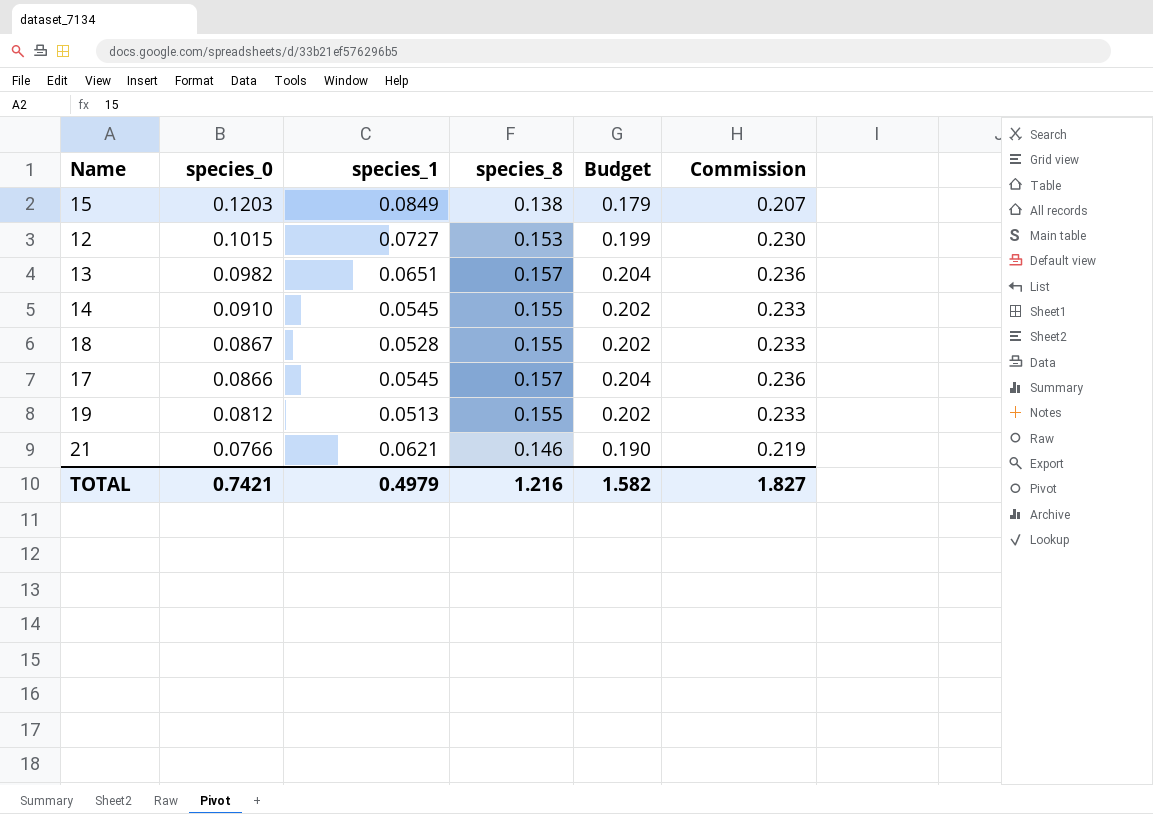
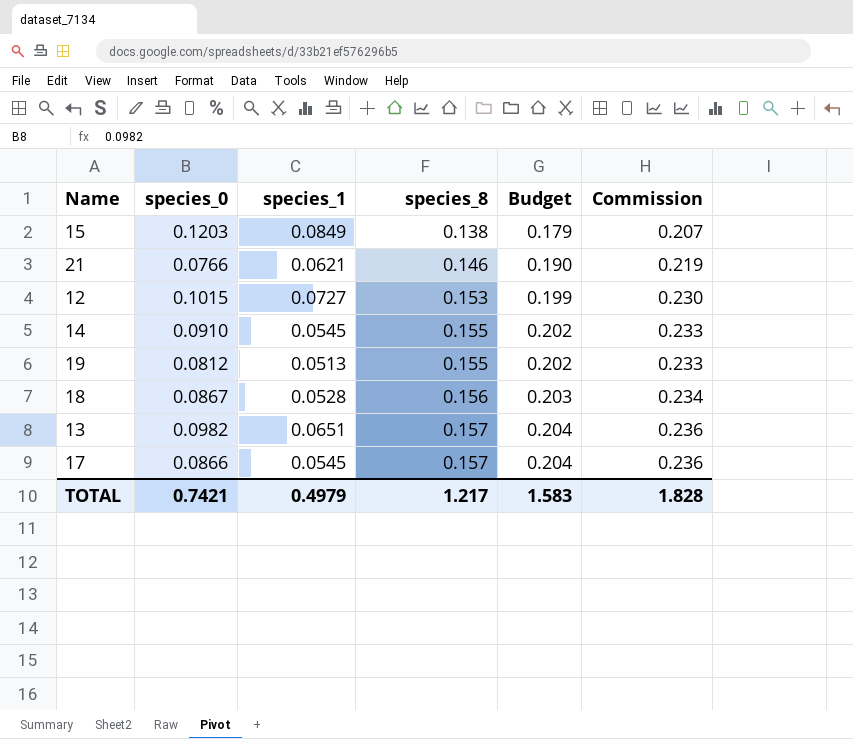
row order: species_0 descending -> species_8 ascending
18 | species_8: 0.155 -> 0.156
18 | Budget: 0.202 -> 0.203
18 | Commission: 0.233 -> 0.234
TOTAL | species_8: 1.216 -> 1.217
TOTAL | Budget: 1.582 -> 1.583
TOTAL | Commission: 1.827 -> 1.828

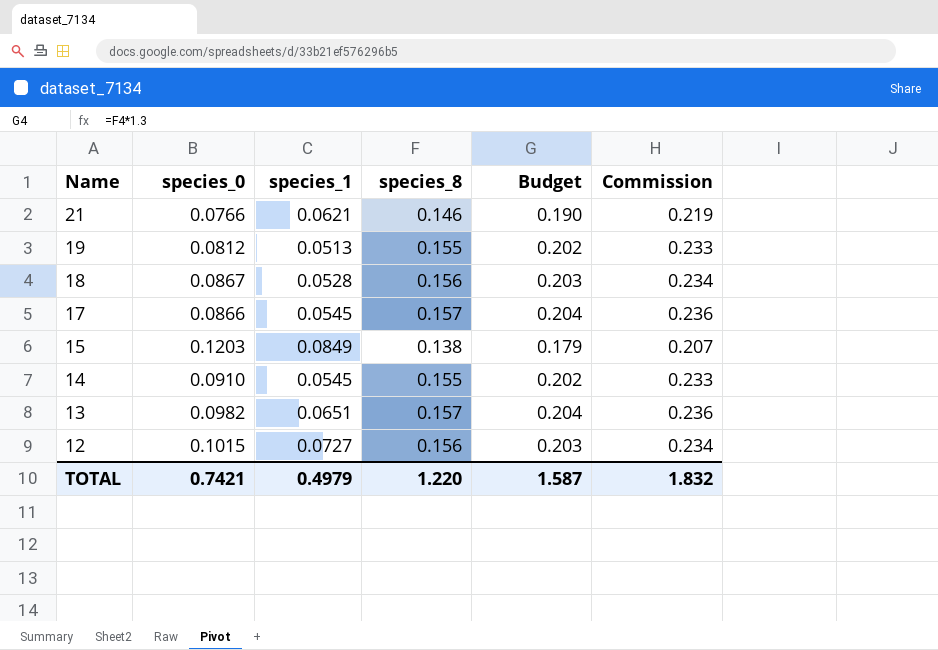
row order: species_8 ascending -> Name descending
12 | species_8: 0.153 -> 0.156
12 | Budget: 0.199 -> 0.203
12 | Commission: 0.230 -> 0.234
TOTAL | species_8: 1.217 -> 1.220
TOTAL | Budget: 1.583 -> 1.587
TOTAL | Commission: 1.828 -> 1.832

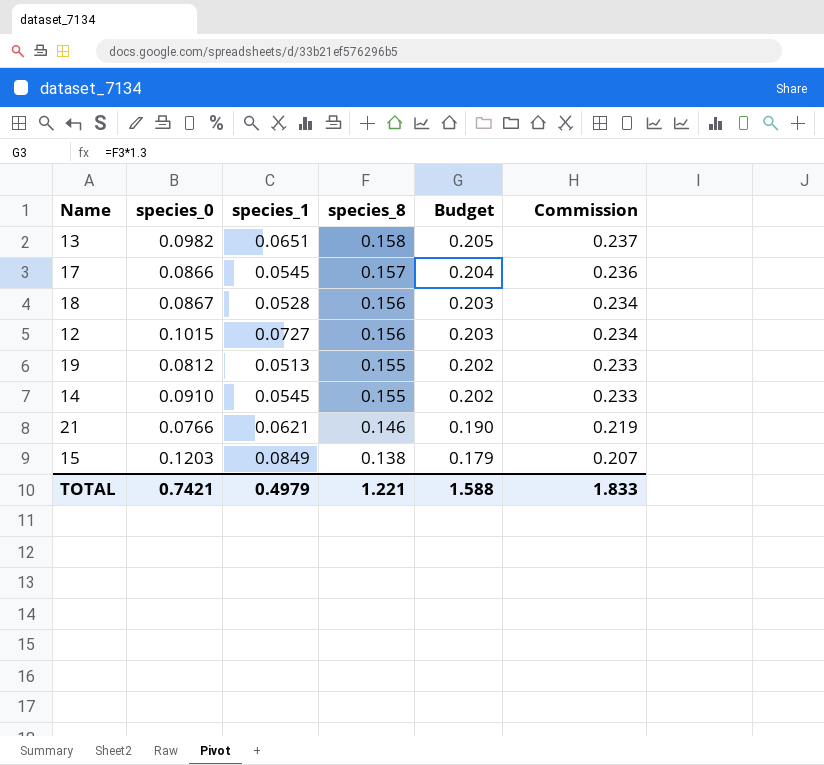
row order: Name descending -> species_8 descending
13 | species_8: 0.157 -> 0.158
13 | Budget: 0.204 -> 0.205
13 | Commission: 0.236 -> 0.237
TOTAL | species_8: 1.220 -> 1.221
TOTAL | Budget: 1.587 -> 1.588
TOTAL | Commission: 1.832 -> 1.833

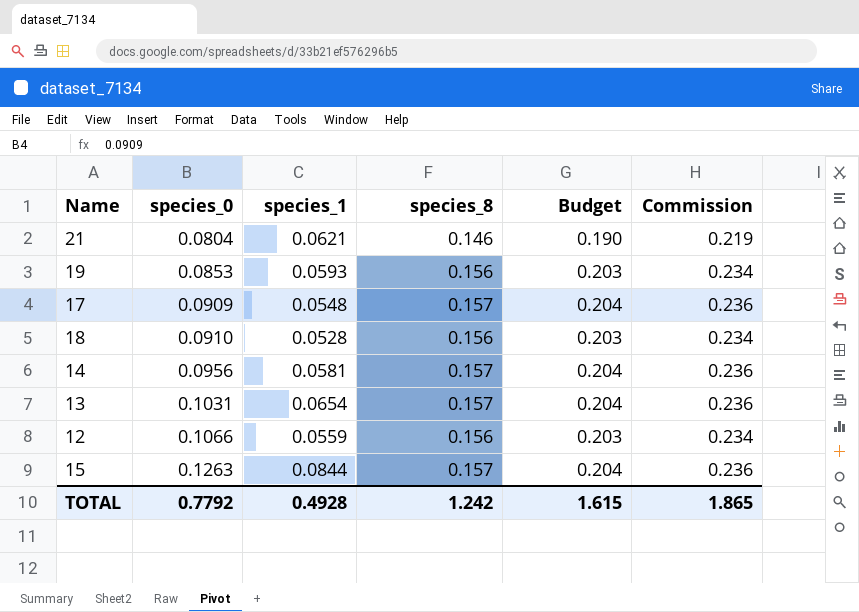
row order: species_8 descending -> species_0 ascending
21 | species_0: 0.0766 -> 0.0804
19 | species_0: 0.0812 -> 0.0853
19 | species_1: 0.0513 -> 0.0593
19 | species_8: 0.155 -> 0.156
19 | Budget: 0.202 -> 0.203
19 | Commission: 0.233 -> 0.234
17 | species_0: 0.0866 -> 0.0909
17 | species_1: 0.0545 -> 0.0548
18 | species_0: 0.0867 -> 0.0910
14 | species_0: 0.0910 -> 0.0956
14 | species_1: 0.0545 -> 0.0581
14 | species_8: 0.155 -> 0.157
14 | Budget: 0.202 -> 0.204
14 | Commission: 0.233 -> 0.236
13 | species_0: 0.0982 -> 0.1031
13 | species_1: 0.0651 -> 0.0654
13 | species_8: 0.158 -> 0.157
13 | Budget: 0.205 -> 0.204
13 | Commission: 0.237 -> 0.236
12 | species_0: 0.1015 -> 0.1066
12 | species_1: 0.0727 -> 0.0559
15 | species_0: 0.1203 -> 0.1263
15 | species_1: 0.0849 -> 0.0844
15 | species_8: 0.138 -> 0.157
15 | Budget: 0.179 -> 0.204
15 | Commission: 0.207 -> 0.236
TOTAL | species_0: 0.7421 -> 0.7792
TOTAL | species_1: 0.4979 -> 0.4928
TOTAL | species_8: 1.221 -> 1.242
TOTAL | Budget: 1.588 -> 1.615
TOTAL | Commission: 1.833 -> 1.865

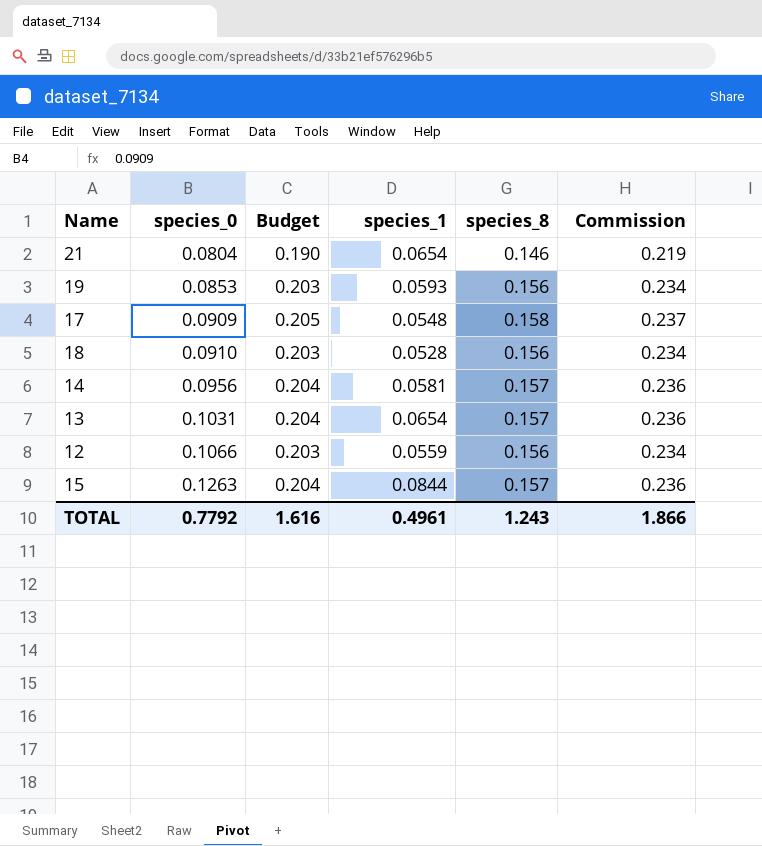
column Budget | position: 5 -> 3
21 | species_1: 0.0621 -> 0.0654
17 | Budget: 0.204 -> 0.205
17 | species_8: 0.157 -> 0.158
17 | Commission: 0.236 -> 0.237
TOTAL | Budget: 1.615 -> 1.616
TOTAL | species_1: 0.4928 -> 0.4961
TOTAL | species_8: 1.242 -> 1.243
TOTAL | Commission: 1.865 -> 1.866

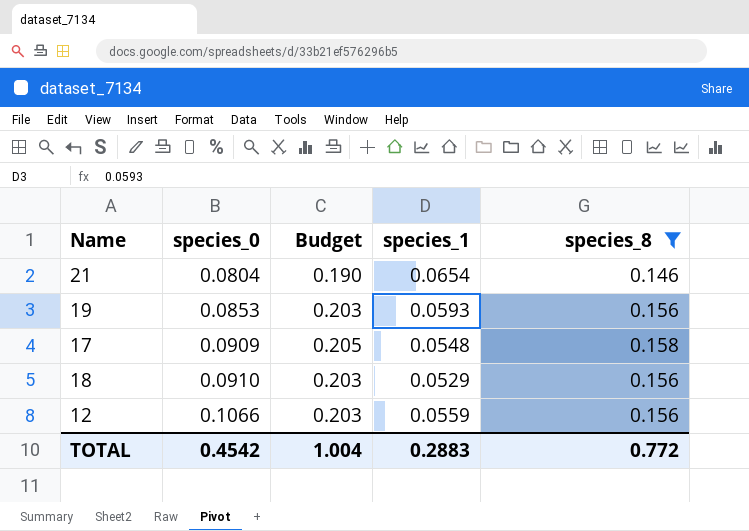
filter: none -> species_8 != 0.157
column Commission | formula: [species_8] * 1.5 -> none
18 | species_1: 0.0528 -> 0.0529
TOTAL | species_0: 0.7792 -> 0.4542
TOTAL | Budget: 1.616 -> 1.004
TOTAL | species_1: 0.4961 -> 0.2883
TOTAL | species_8: 1.243 -> 0.772

